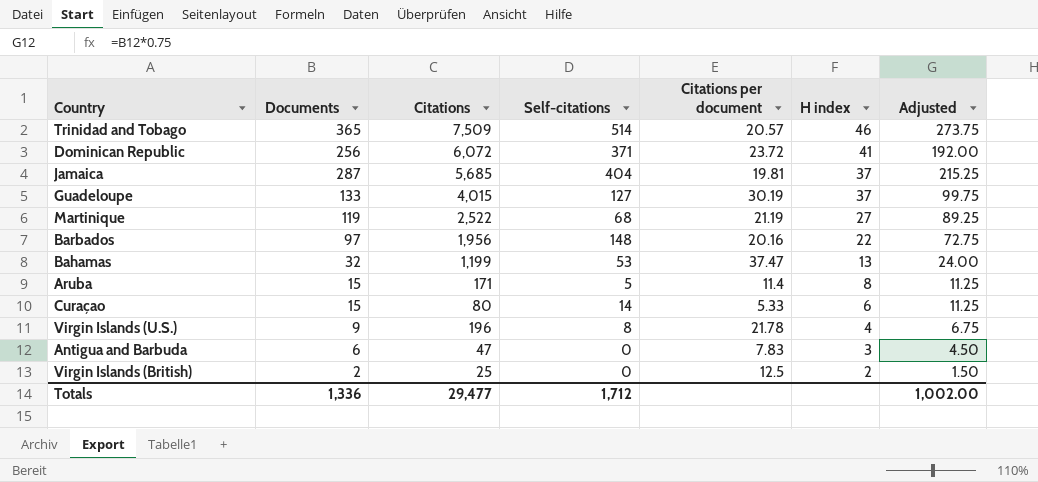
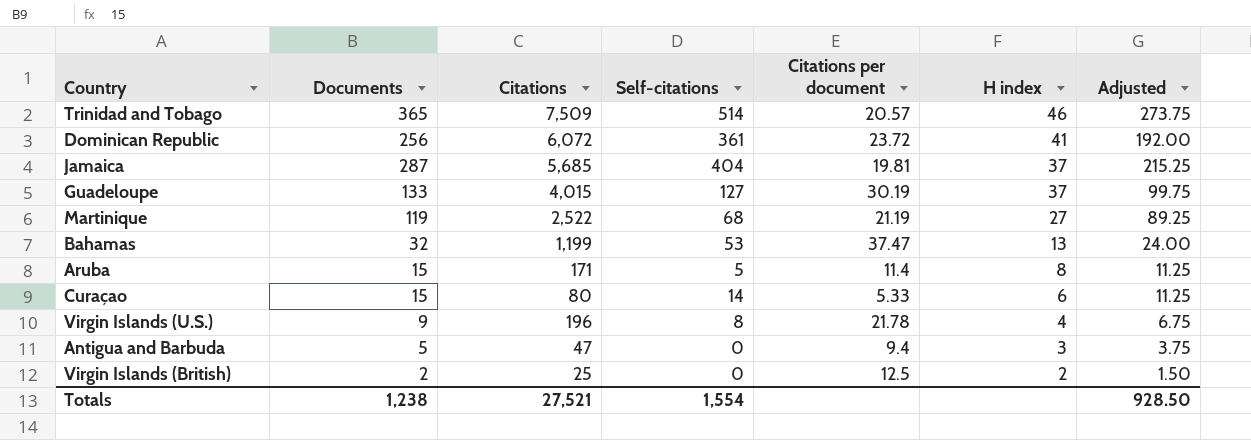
row Barbados: 97 | 1,956 | 148 | 20.16 | 22 | 72.75 -> none
Dominican Republic | Self-citations: 371 -> 361
Antigua and Barbuda | Documents: 6 -> 5
Antigua and Barbuda | Citations per document: 7.83 -> 9.4
Antigua and Barbuda | Adjusted: 4.50 -> 3.75
Totals | Documents: 1,336 -> 1,238
Totals | Citations: 29,477 -> 27,521
Totals | Self-citations: 1,712 -> 1,554
Totals | Adjusted: 1,002.00 -> 928.50

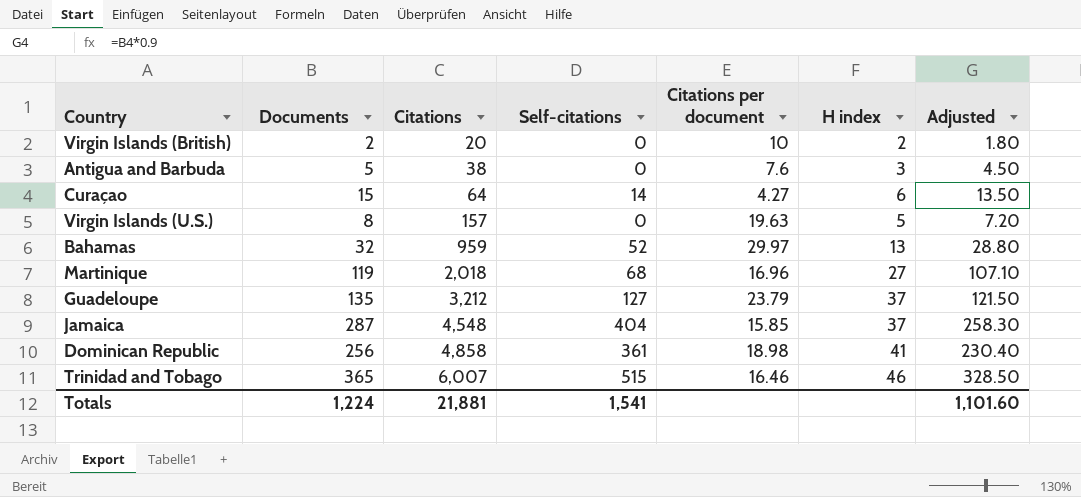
row order: H index descending -> Citations ascending
column Adjusted | formula: [Documents] * 0.75 -> [Documents] * 0.9
row Aruba: 15 | 171 | 5 | 11.4 | 8 | 11.25 -> none
Virgin Islands (British) | Citations: 25 -> 20
Virgin Islands (British) | Citations per document: 12.5 -> 10
Antigua and Barbuda | Citations: 47 -> 38
Antigua and Barbuda | Citations per document: 9.4 -> 7.6
Curaçao | Citations: 80 -> 64
Curaçao | Citations per document: 5.33 -> 4.27
Virgin Islands (U.S.) | Documents: 9 -> 8
Virgin Islands (U.S.) | Citations: 196 -> 157
Virgin Islands (U.S.) | Self-citations: 8 -> 0
Virgin Islands (U.S.) | Citations per document: 21.78 -> 19.63
Virgin Islands (U.S.) | H index: 4 -> 5
Bahamas | Citations: 1,199 -> 959
Bahamas | Self-citations: 53 -> 52
Bahamas | Citations per document: 37.47 -> 29.97
Martinique | Citations: 2,522 -> 2,018
Martinique | Citations per document: 21.19 -> 16.96
Guadeloupe | Documents: 133 -> 135
Guadeloupe | Citations: 4,015 -> 3,212
Guadeloupe | Citations per document: 30.19 -> 23.79
Jamaica | Citations: 5,685 -> 4,548
Jamaica | Citations per document: 19.81 -> 15.85
Dominican Republic | Citations: 6,072 -> 4,858
Dominican Republic | Citations per document: 23.72 -> 18.98
Trinidad and Tobago | Citations: 7,509 -> 6,007
Trinidad and Tobago | Self-citations: 514 -> 515
Trinidad and Tobago | Citations per document: 20.57 -> 16.46
Totals | Documents: 1,238 -> 1,224
Totals | Citations: 27,521 -> 21,881
Totals | Self-citations: 1,554 -> 1,541
Totals | Adjusted: 928.50 -> 1,101.60

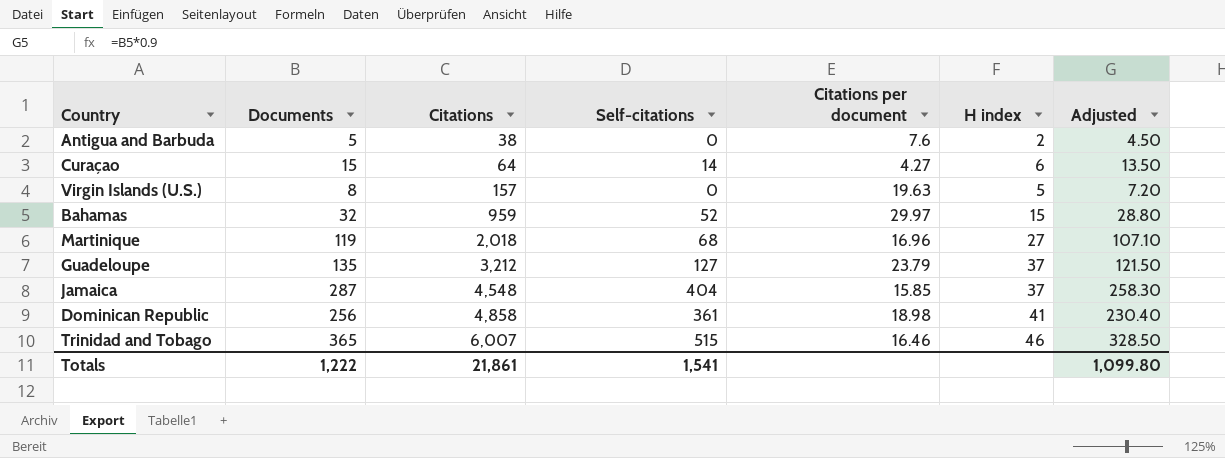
row Virgin Islands (British): 2 | 20 | 0 | 10 | 2 | 1.80 -> none
Antigua and Barbuda | H index: 3 -> 2
Bahamas | H index: 13 -> 15
Totals | Documents: 1,224 -> 1,222
Totals | Citations: 21,881 -> 21,861
Totals | Adjusted: 1,101.60 -> 1,099.80

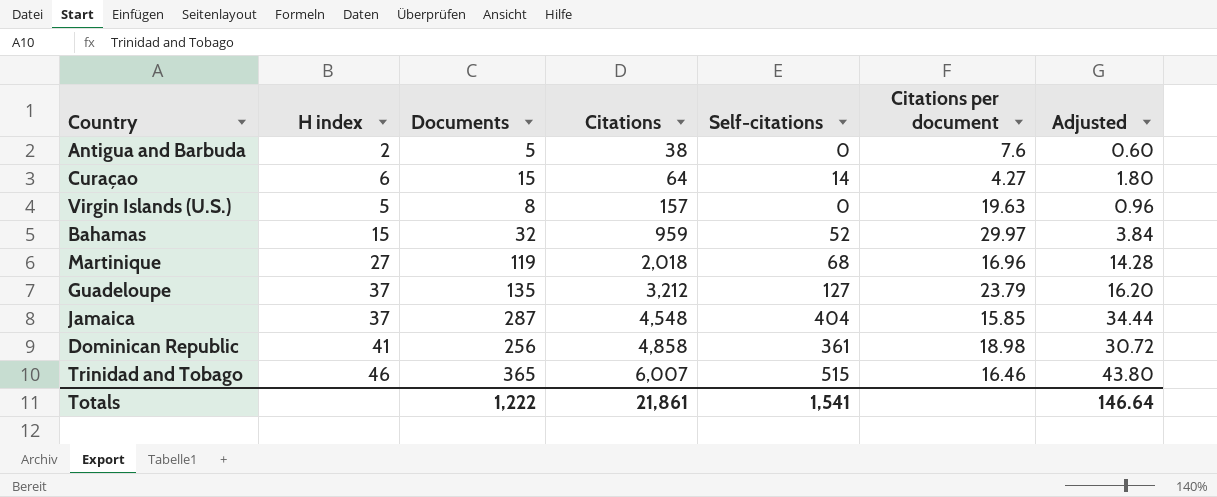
column H index | position: 6 -> 2
column Adjusted | formula: [Documents] * 0.9 -> [Documents] * 0.12
Totals | Adjusted: 1,099.80 -> 146.64

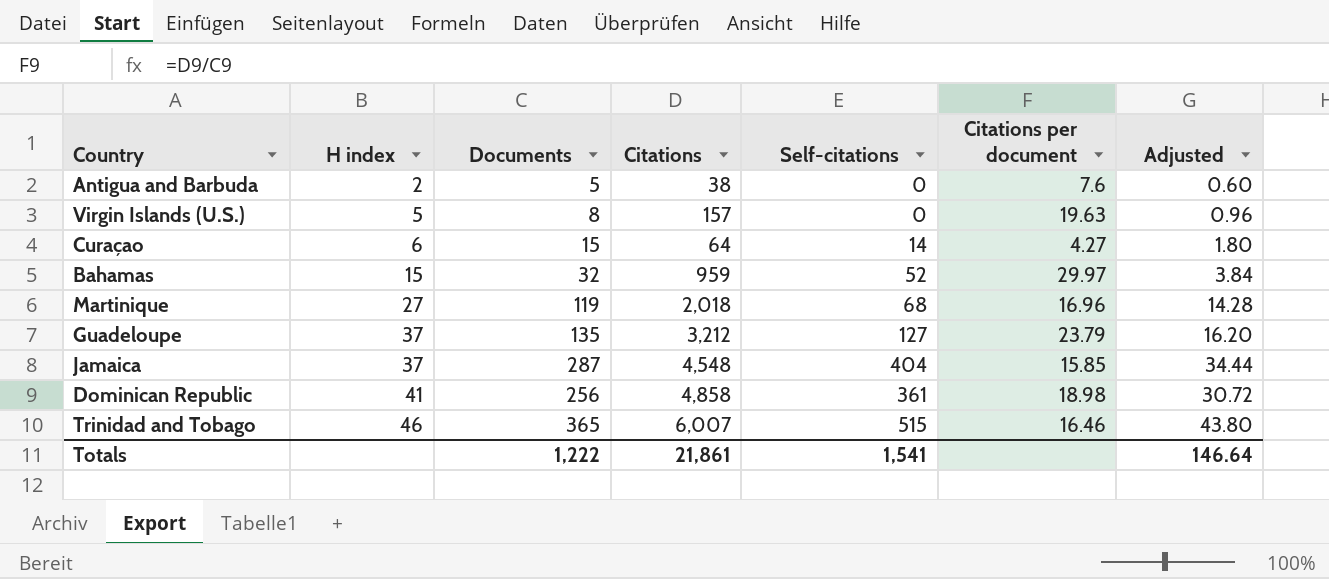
row order: Citations ascending -> H index ascending

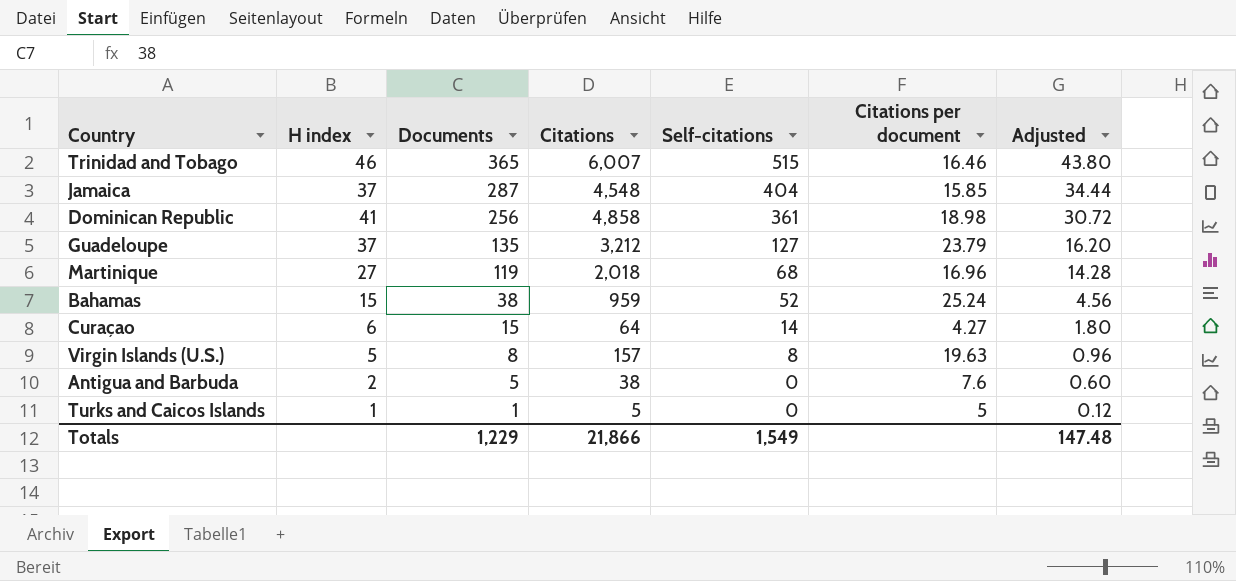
row order: H index ascending -> Documents descending
Bahamas | Documents: 32 -> 38
Bahamas | Citations per document: 29.97 -> 25.24
Bahamas | Adjusted: 3.84 -> 4.56
Virgin Islands (U.S.) | Self-citations: 0 -> 8
row Turks and Caicos Islands: none -> 1 | 1 | 5 | 0 | 5 | 0.12
Totals | Documents: 1,222 -> 1,229
Totals | Citations: 21,861 -> 21,866
Totals | Self-citations: 1,541 -> 1,549
Totals | Adjusted: 146.64 -> 147.48

